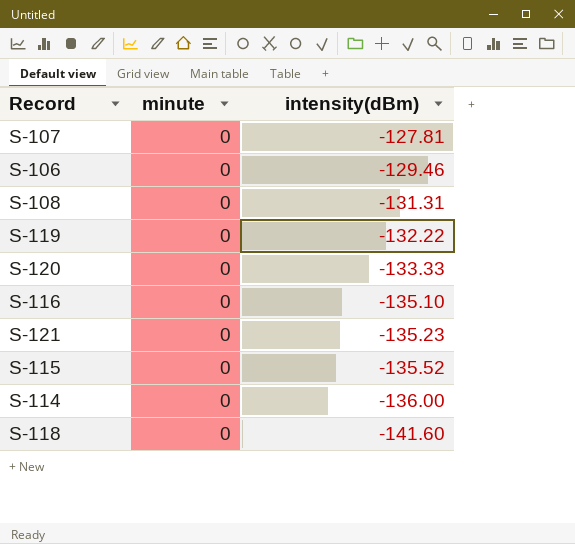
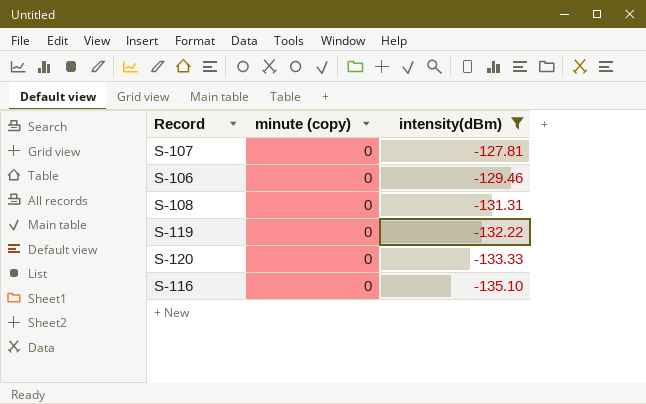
filter: none -> intensity(dBm) >= -135.10
column name: minute -> minute (copy)

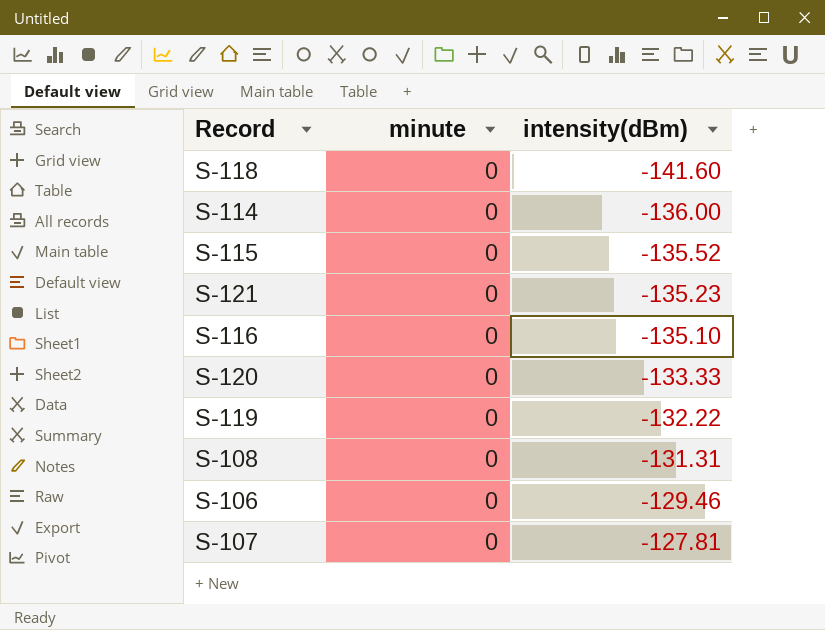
filter: intensity(dBm) >= -135.10 -> none
row order: intensity(dBm) descending -> intensity(dBm) ascending
column name: minute (copy) -> minute

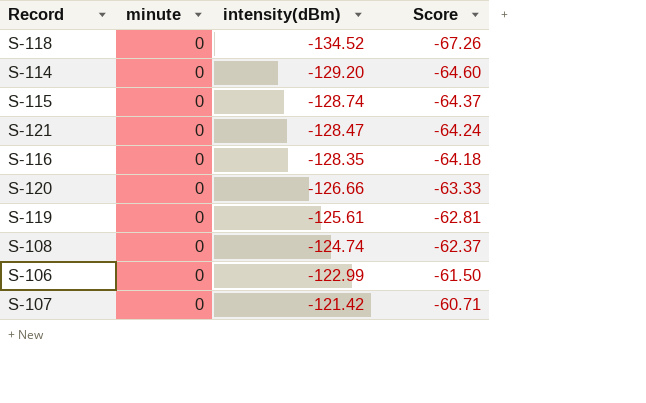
column Score | formula: none -> [intensity(dBm)] * 0.5
S-118 | intensity(dBm): -141.60 -> -134.52
S-114 | intensity(dBm): -136.00 -> -129.20
S-115 | intensity(dBm): -135.52 -> -128.74
S-121 | intensity(dBm): -135.23 -> -128.47
S-116 | intensity(dBm): -135.10 -> -128.35
S-120 | intensity(dBm): -133.33 -> -126.66
S-119 | intensity(dBm): -132.22 -> -125.61
S-108 | intensity(dBm): -131.31 -> -124.74
S-106 | intensity(dBm): -129.46 -> -122.99
S-107 | intensity(dBm): -127.81 -> -121.42

